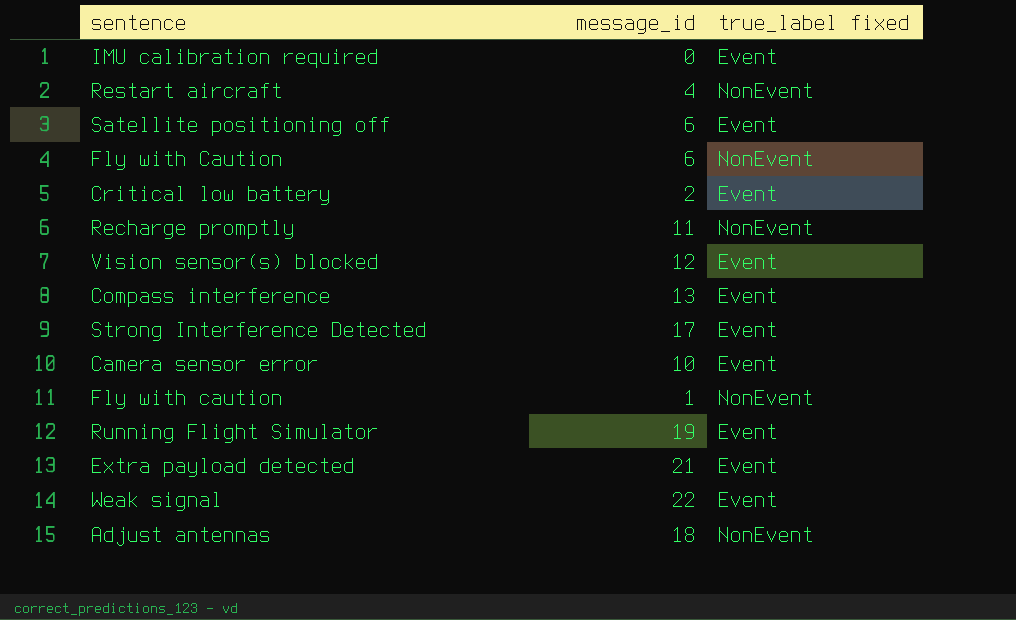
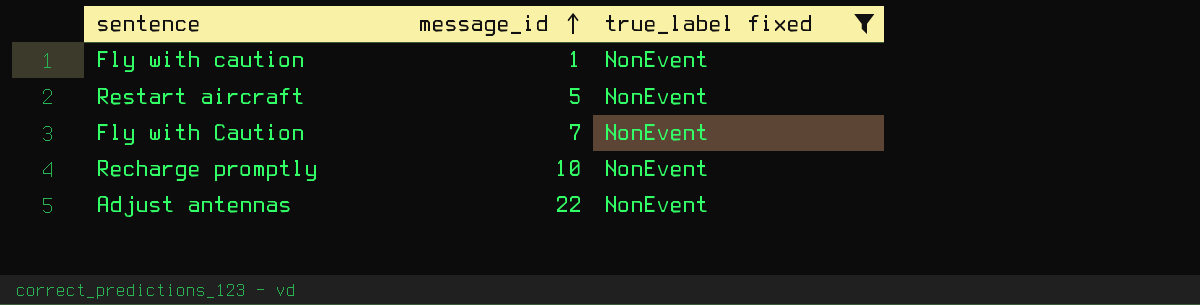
filter: none -> true_label fixed = NonEvent
row order: none -> message_id ascending
Restart aircraft | message_id: 4 -> 5
Fly with Caution | message_id: 6 -> 7
Recharge promptly | message_id: 11 -> 10
Adjust antennas | message_id: 18 -> 22

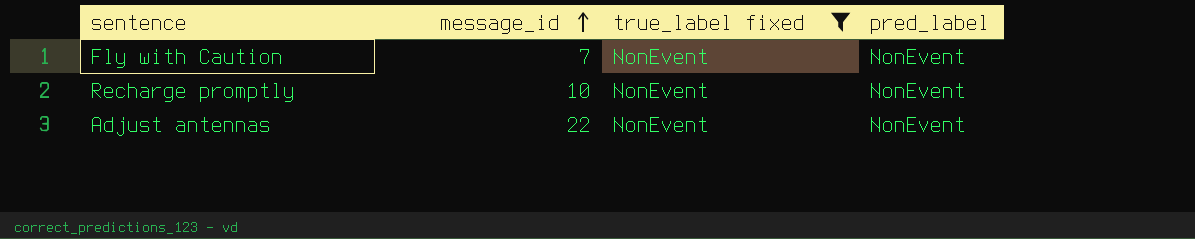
column pred_label | position: none -> 4
row Fly with caution: 1 | NonEvent -> none
row Restart aircraft: 5 | NonEvent -> none

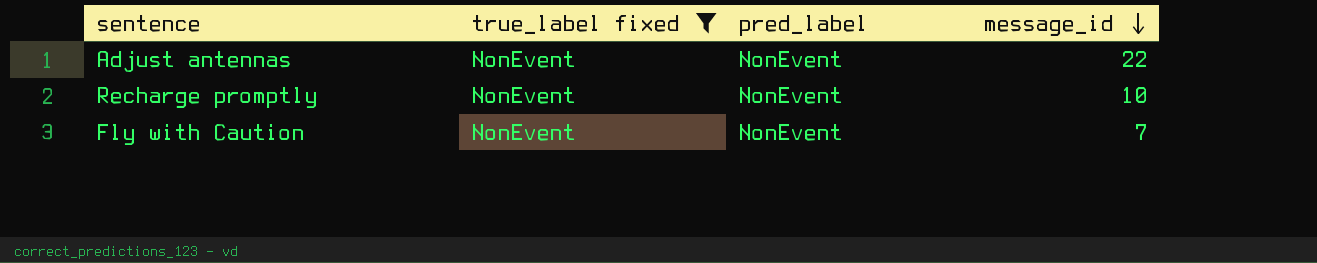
row order: message_id ascending -> message_id descending
column message_id | position: 2 -> 4

